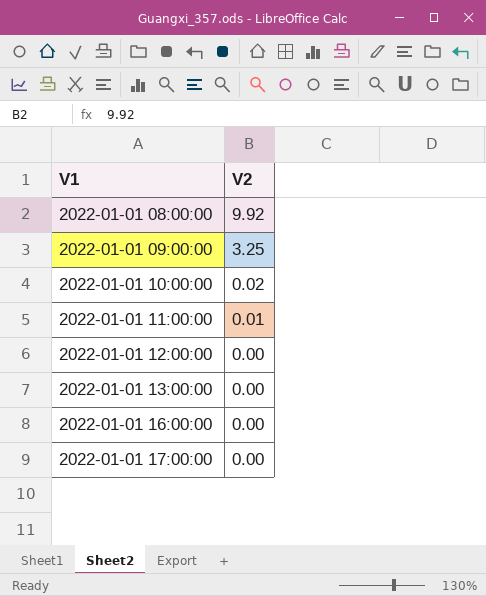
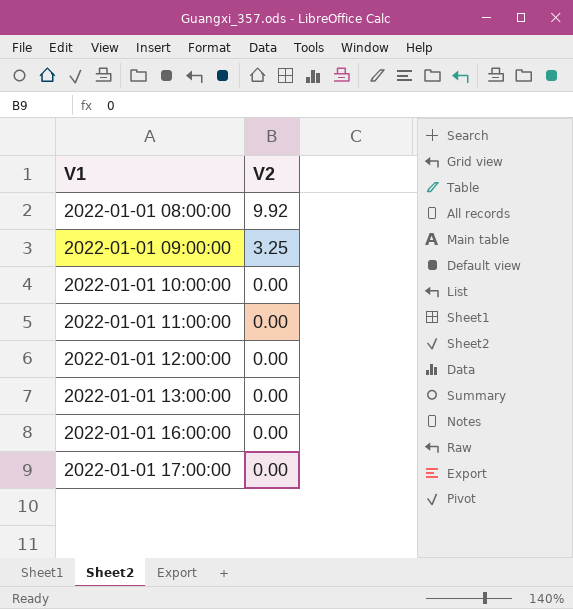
2022-01-01 10:00:00 | V2: 0.02 -> 0.00
2022-01-01 11:00:00 | V2: 0.01 -> 0.00

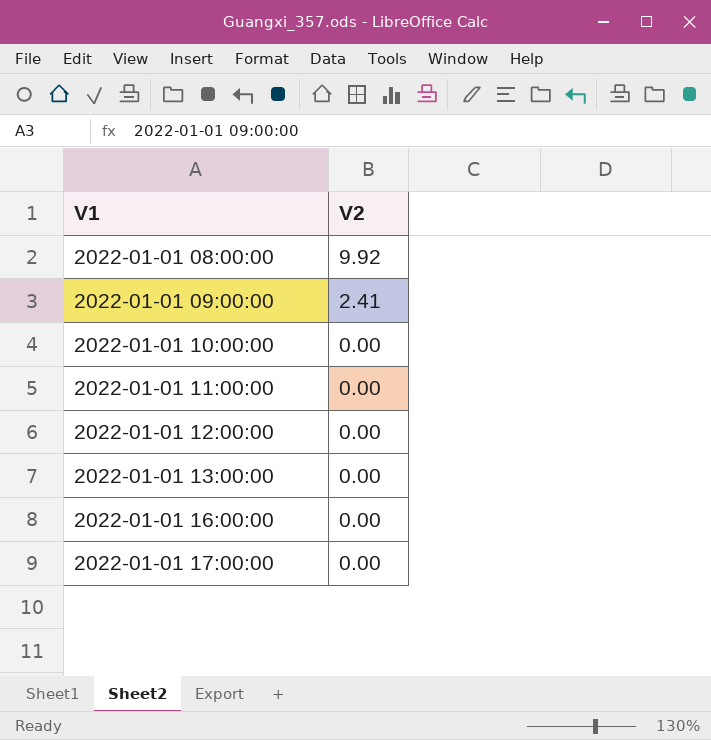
2022-01-01 09:00:00 | V2: 3.25 -> 2.41

